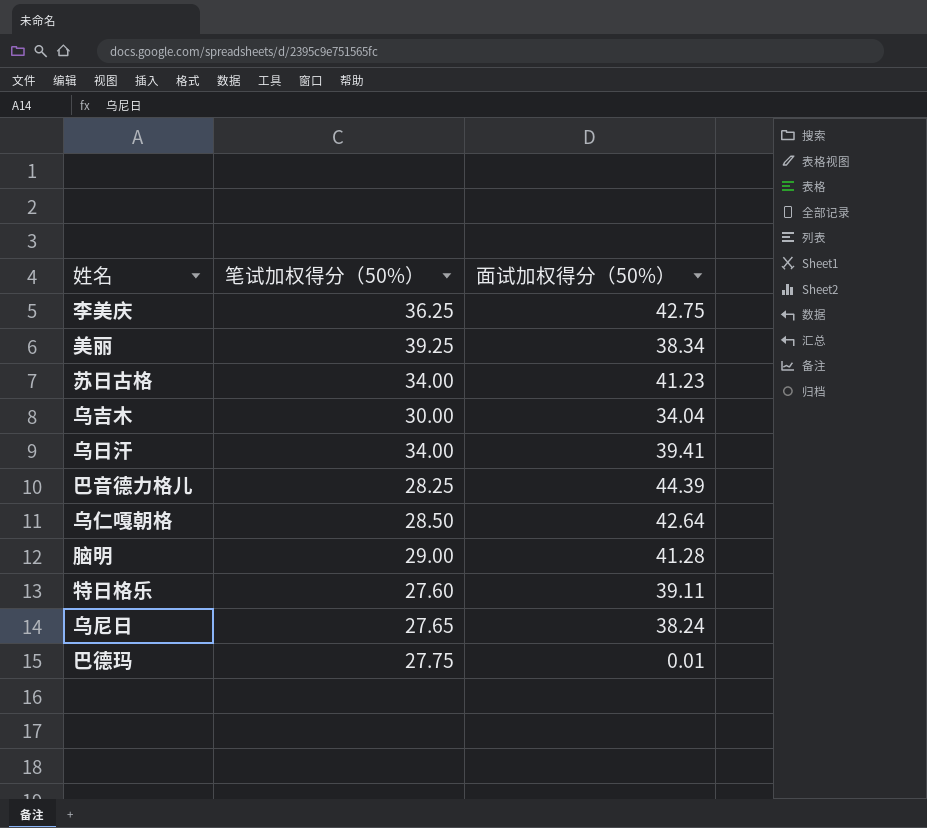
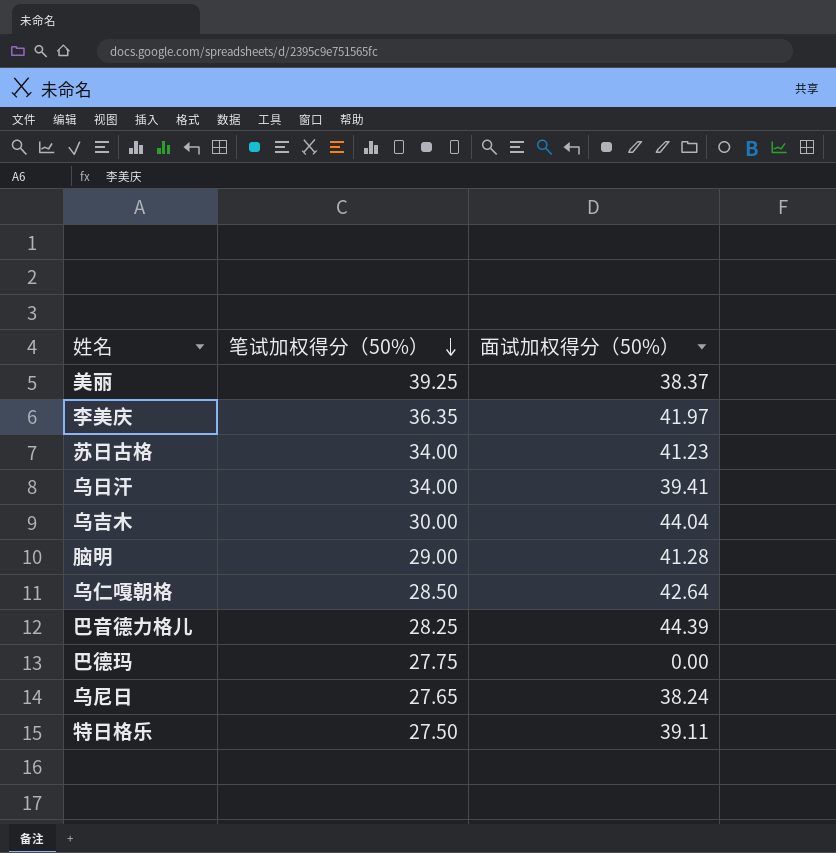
row order: none -> 笔试加权得分（50%） descending
美丽 | 面试加权得分（50%）: 38.34 -> 38.37
李美庆 | 笔试加权得分（50%）: 36.25 -> 36.35
李美庆 | 面试加权得分（50%）: 42.75 -> 41.97
乌吉木 | 面试加权得分（50%）: 34.04 -> 44.04
巴德玛 | 面试加权得分（50%）: 0.01 -> 0.00
特日格乐 | 笔试加权得分（50%）: 27.60 -> 27.50

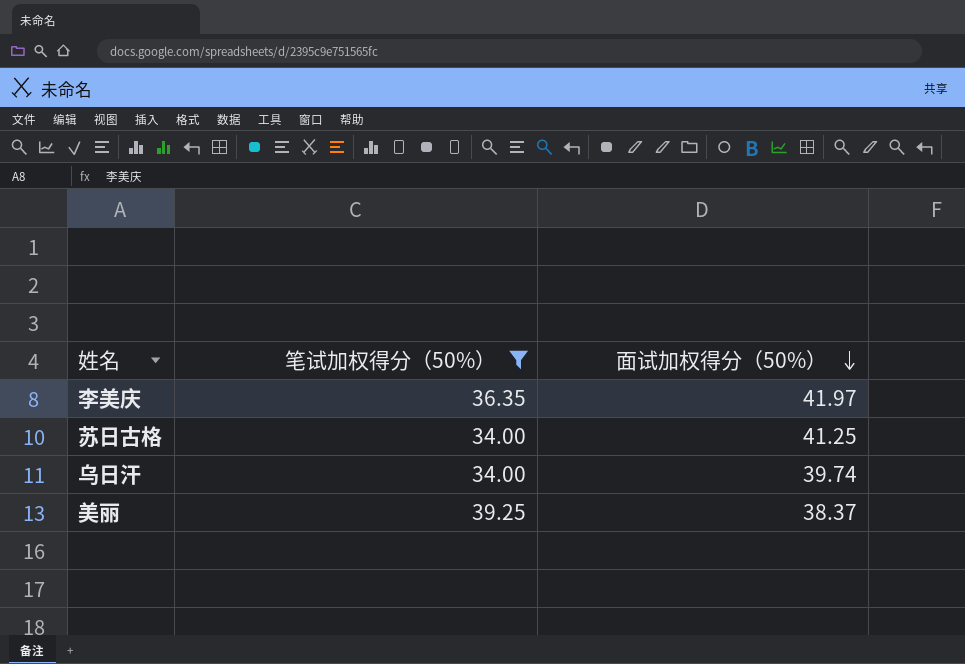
filter: none -> 笔试加权得分（50%） >= 34.00
row order: 笔试加权得分（50%） descending -> 面试加权得分（50%） descending
苏日古格 | 面试加权得分（50%）: 41.23 -> 41.25
乌日汗 | 面试加权得分（50%）: 39.41 -> 39.74

